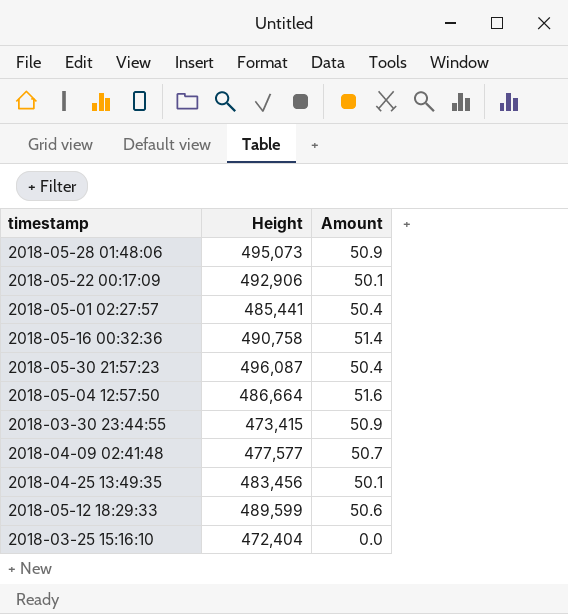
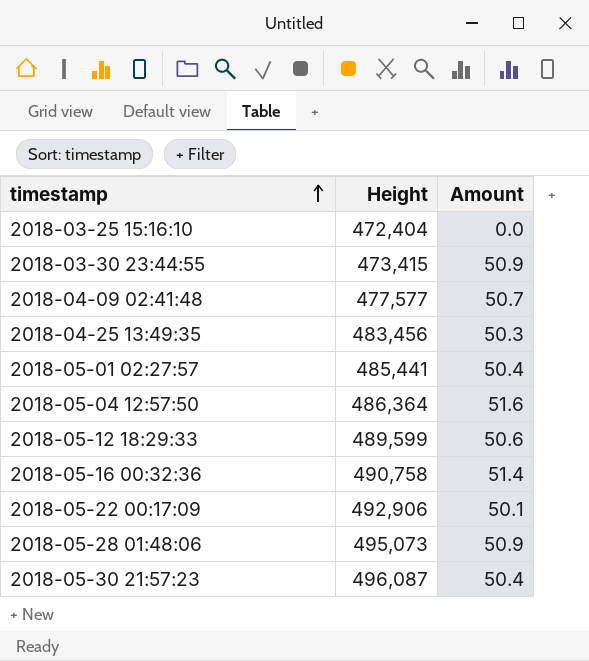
row order: none -> timestamp ascending
2018-04-25 13:49:35 | Amount: 50.1 -> 50.3
2018-05-04 12:57:50 | Height: 486,664 -> 486,364

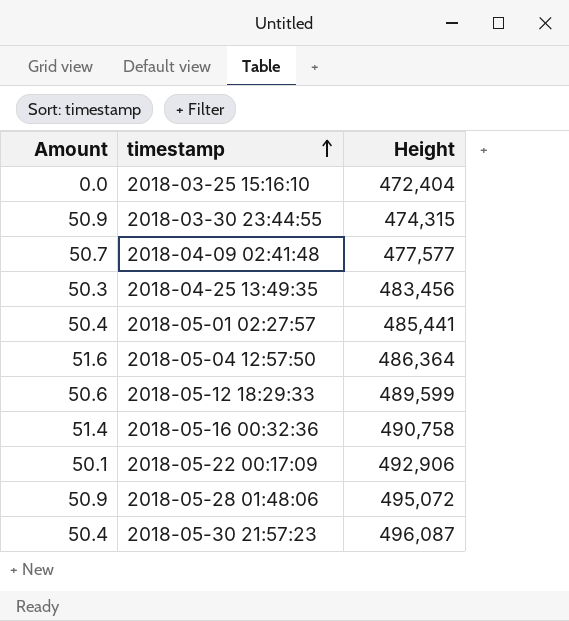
column Amount | position: 3 -> 1
2018-03-30 23:44:55 | Height: 473,415 -> 474,315
2018-05-28 01:48:06 | Height: 495,073 -> 495,072

